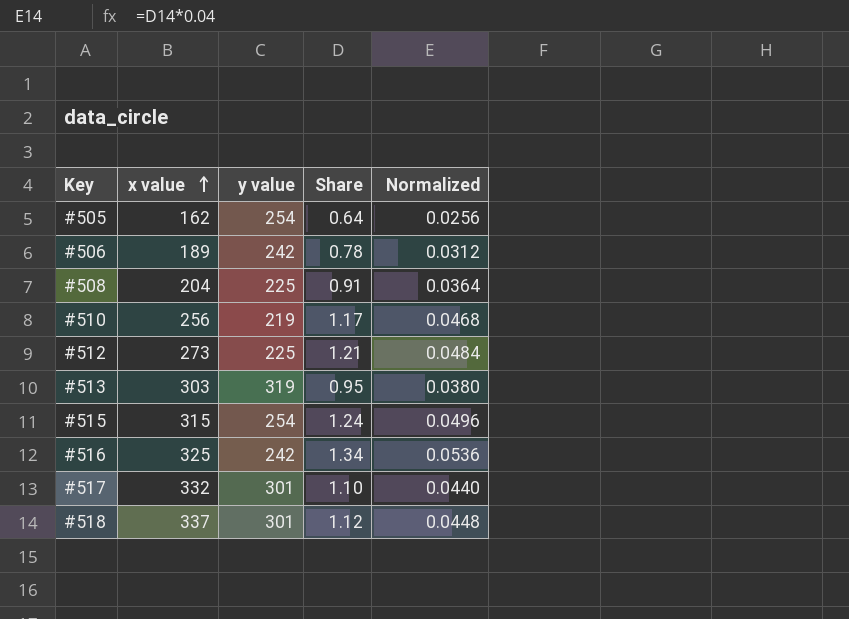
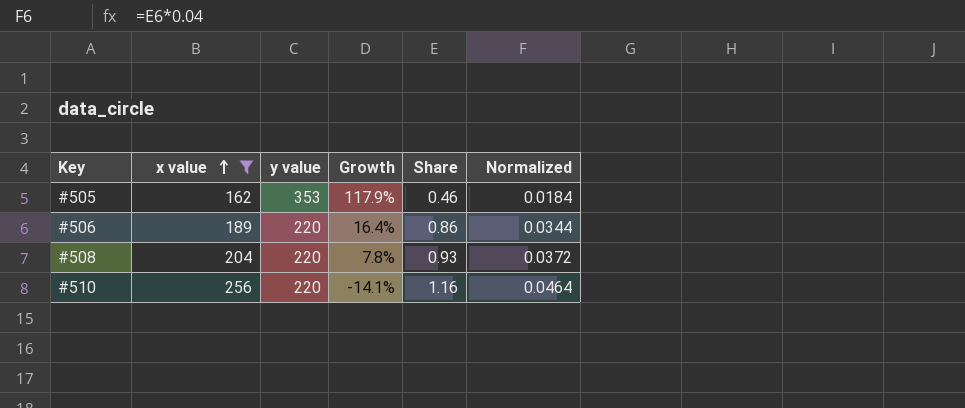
filter: none -> x value <= 256
column Growth | formula: none -> ([y value] - [x value]) / [x value]
#505 | y value: 254 -> 353
#505 | Share: 0.64 -> 0.46
#505 | Normalized: 0.0256 -> 0.0184
#506 | y value: 242 -> 220
#506 | Share: 0.78 -> 0.86
#506 | Normalized: 0.0312 -> 0.0344
#508 | y value: 225 -> 220
#508 | Share: 0.91 -> 0.93
#508 | Normalized: 0.0364 -> 0.0372
#510 | y value: 219 -> 220
#510 | Share: 1.17 -> 1.16
#510 | Normalized: 0.0468 -> 0.0464

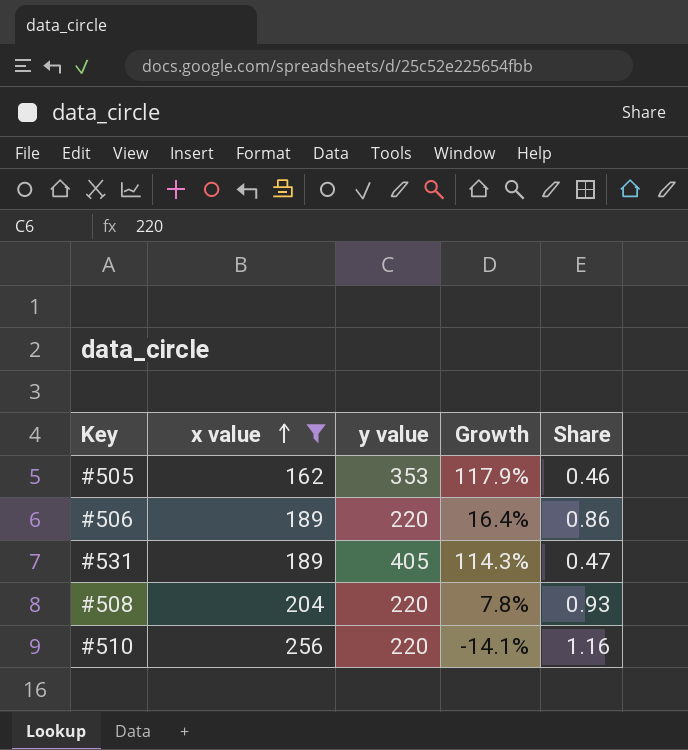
column Normalized | formula: [Share] * 0.04 -> none
row #531: none -> 189 | 405 | 114.3% | 0.47

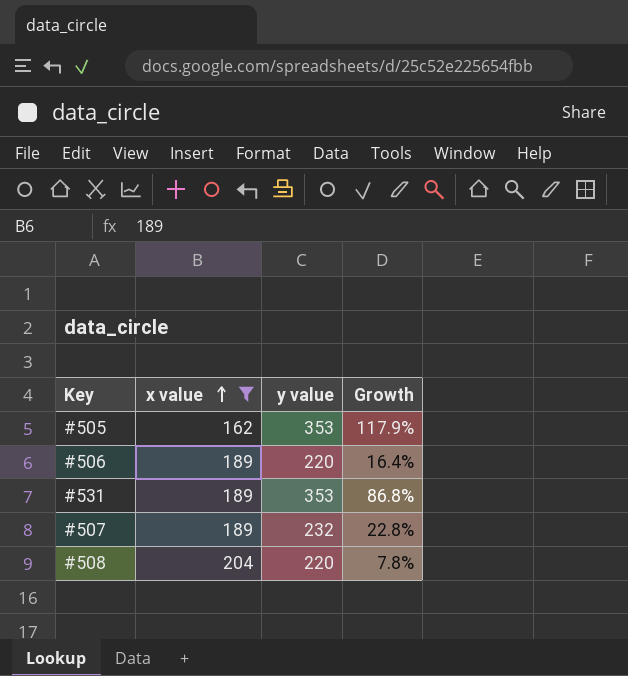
column Share | formula: [x value] / [y value] -> none
row #510: 256 | 220 | -14.1% | 1.16 -> none
#531 | y value: 405 -> 353
#531 | Growth: 114.3% -> 86.8%
row #507: none -> 189 | 232 | 22.8%

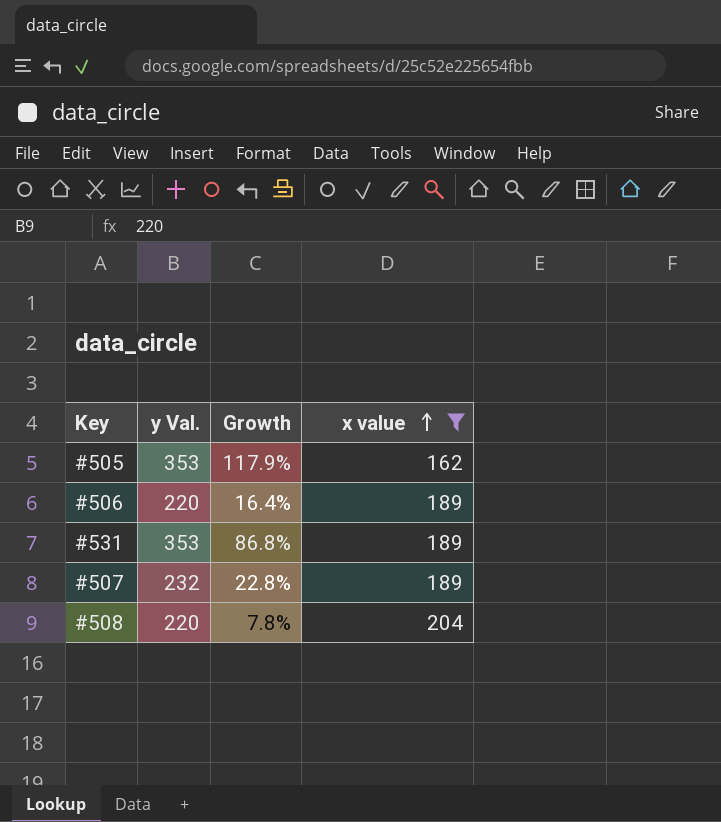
column name: y value -> y Val.
column x value | position: 2 -> 4

